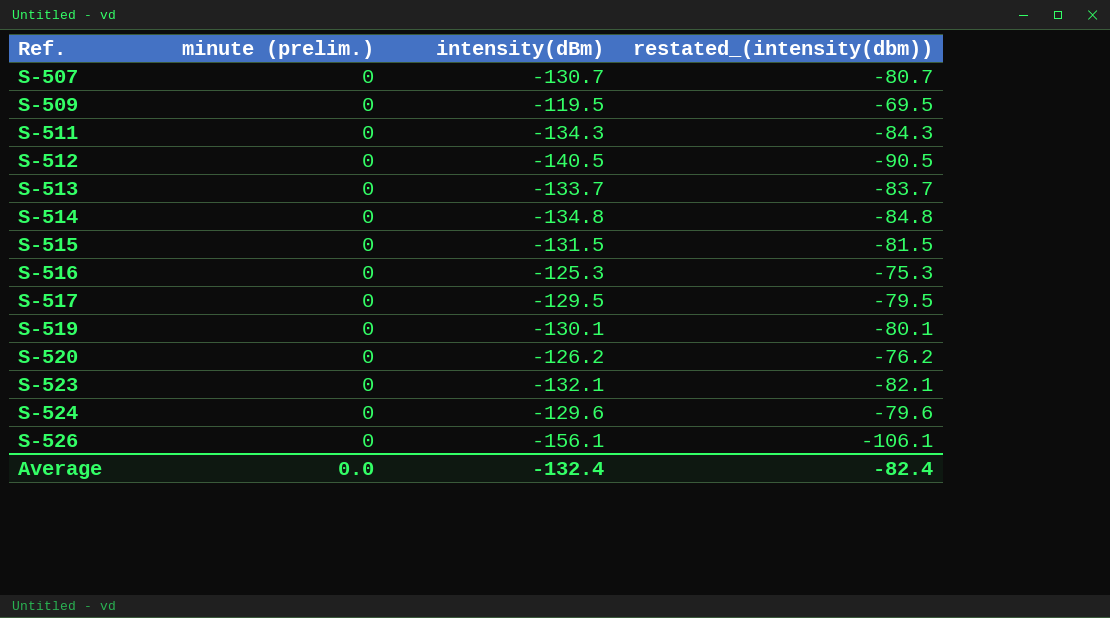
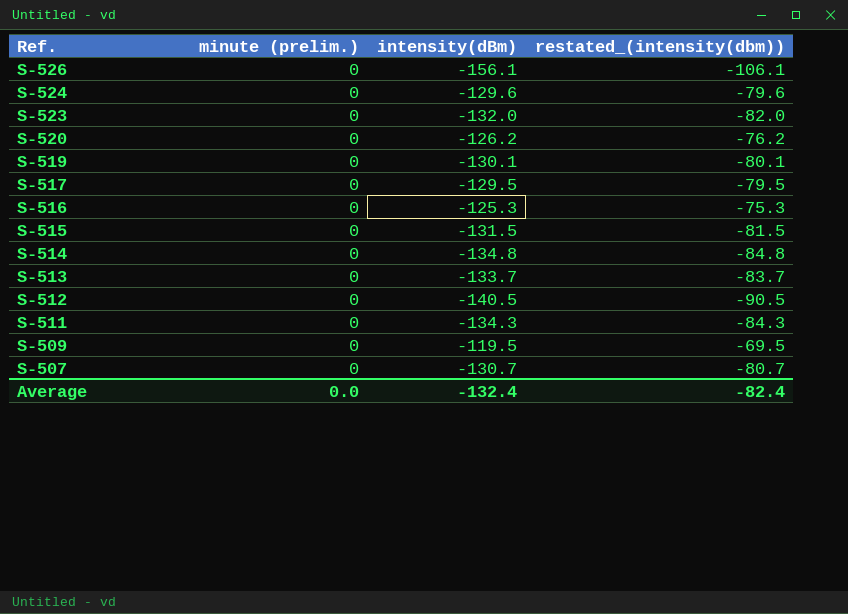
row order: Ref. ascending -> Ref. descending
S-523 | intensity(dBm): -132.1 -> -132.0
S-523 | restated_(intensity(dbm)): -82.1 -> -82.0

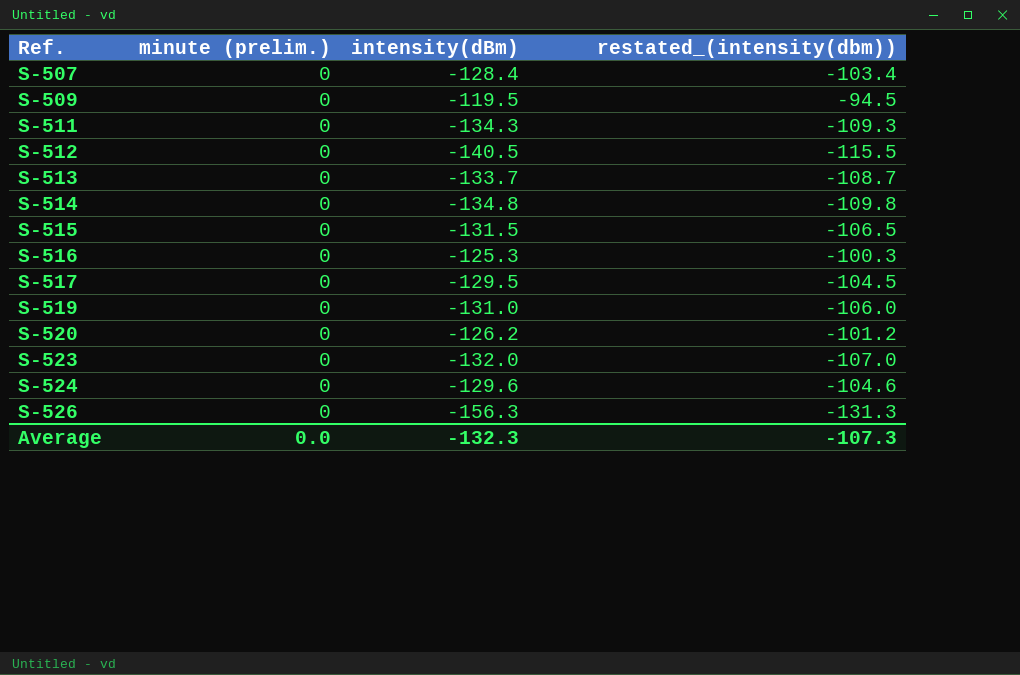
row order: Ref. descending -> Ref. ascending
column restated_(intensity(dbm)) | formula: [intensity(dBm)] + 50 -> [intensity(dBm)] + 25
S-507 | intensity(dBm): -130.7 -> -128.4
S-519 | intensity(dBm): -130.1 -> -131.0
S-526 | intensity(dBm): -156.1 -> -156.3
Average | intensity(dBm): -132.4 -> -132.3
Average | restated_(intensity(dbm)): -82.4 -> -107.3

